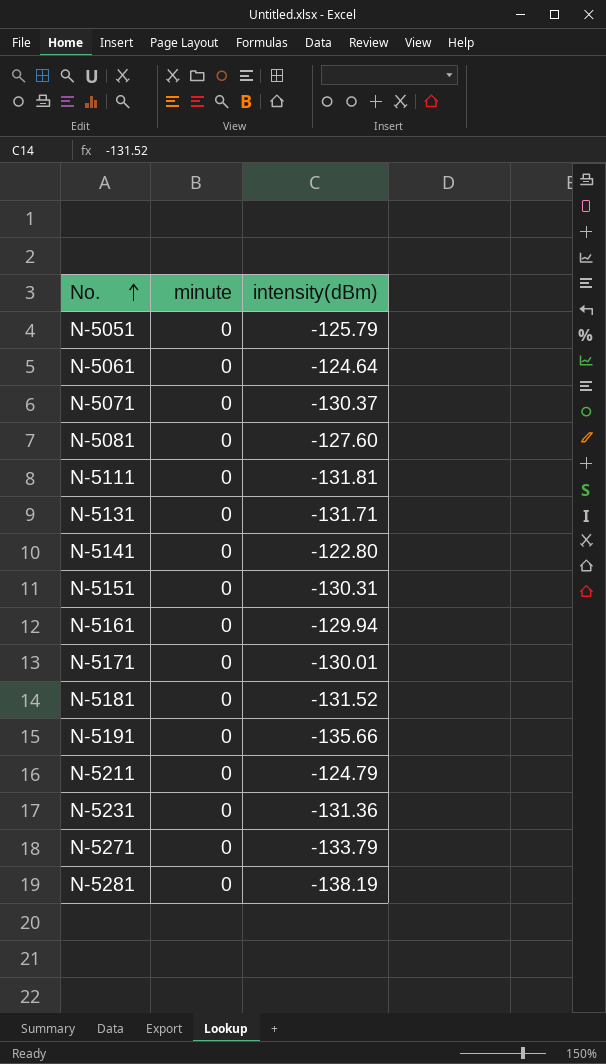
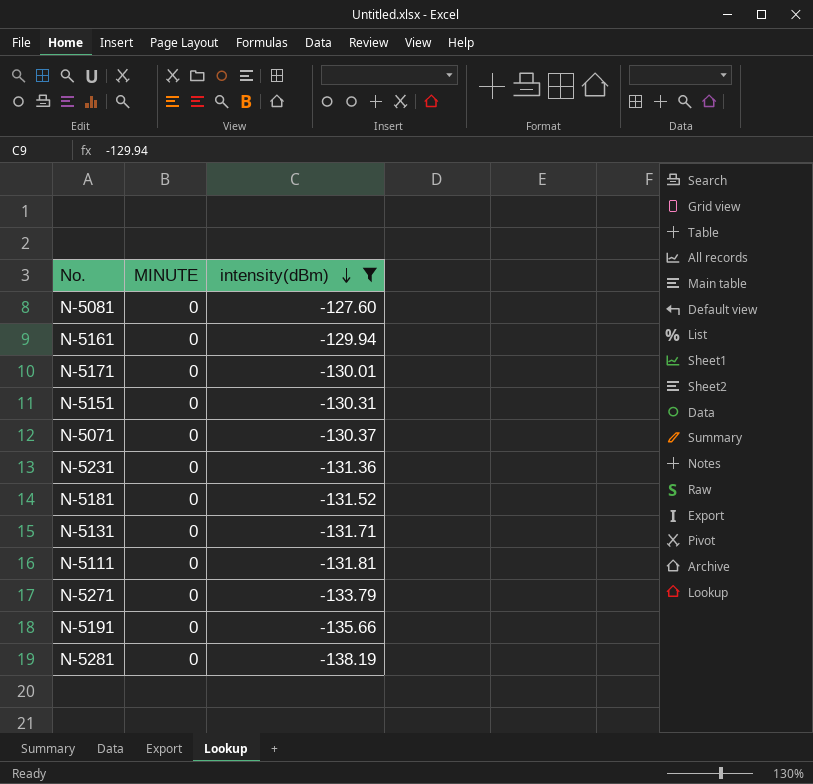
filter: none -> intensity(dBm) <= -127.60
row order: No. ascending -> intensity(dBm) descending
column name: minute -> MINUTE

